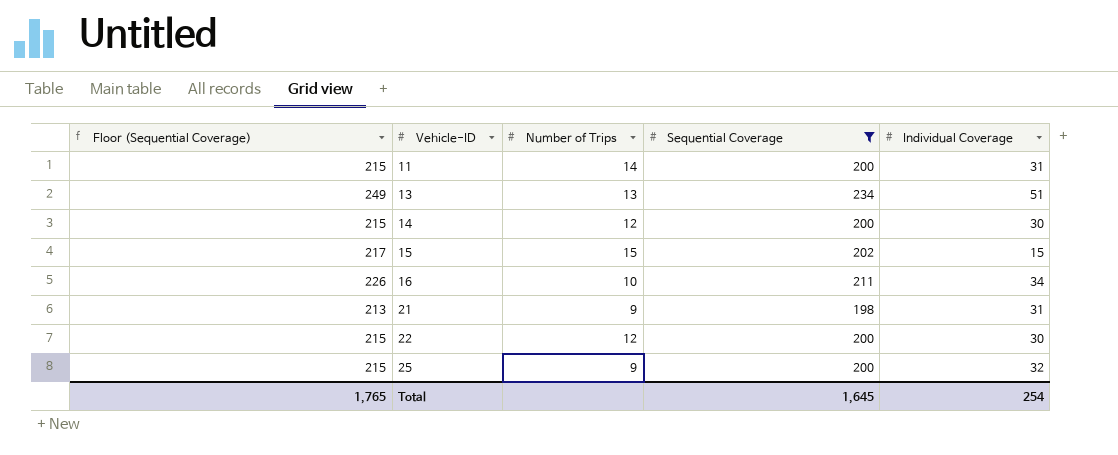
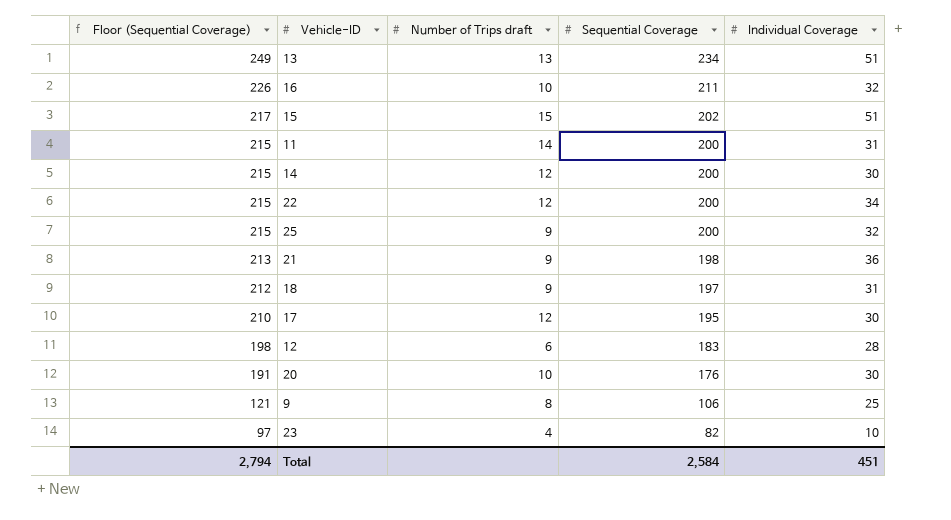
filter: Sequential Coverage >= 198 -> none
row order: Vehicle-ID ascending -> Floor (Sequential Coverage) descending
column name: Number of Trips -> Number of Trips draft
16 | Individual Coverage: 34 -> 32
15 | Individual Coverage: 15 -> 51
22 | Individual Coverage: 30 -> 34
21 | Individual Coverage: 31 -> 36
Total | Floor (Sequential Coverage): 1,765 -> 2,794
Total | Sequential Coverage: 1,645 -> 2,584
Total | Individual Coverage: 254 -> 451

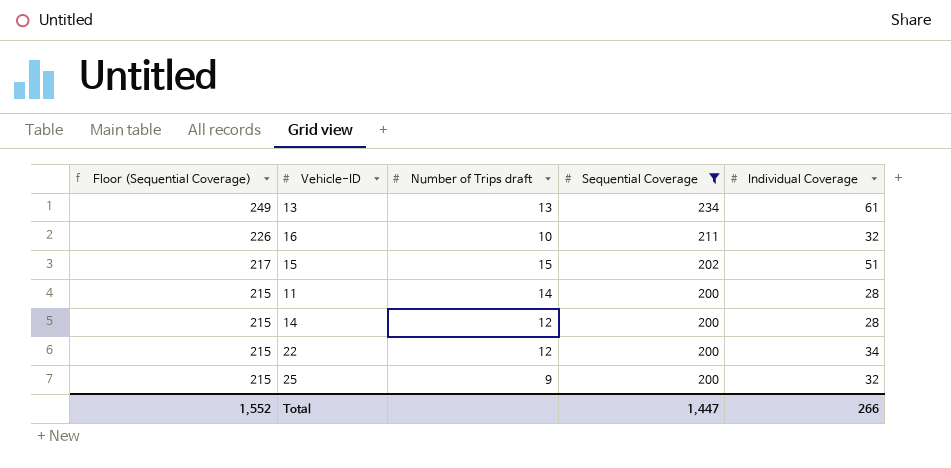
filter: none -> Sequential Coverage >= 200
13 | Individual Coverage: 51 -> 61
11 | Individual Coverage: 31 -> 28
14 | Individual Coverage: 30 -> 28
Total | Floor (Sequential Coverage): 2,794 -> 1,552
Total | Sequential Coverage: 2,584 -> 1,447
Total | Individual Coverage: 451 -> 266

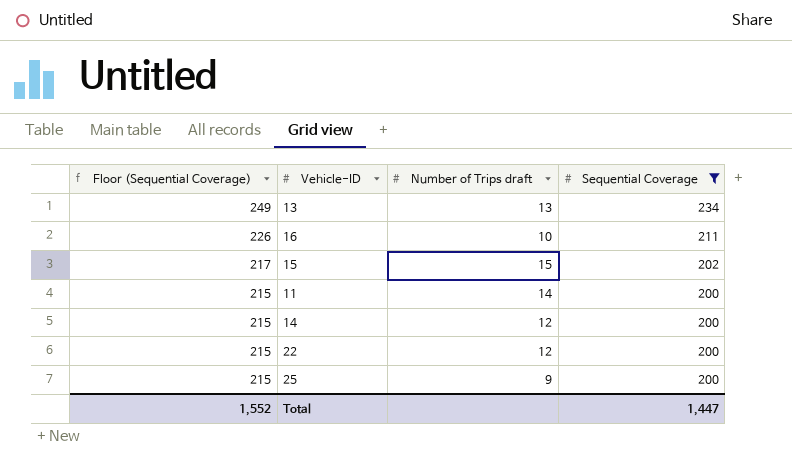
column Individual Coverage | position: 5 -> none

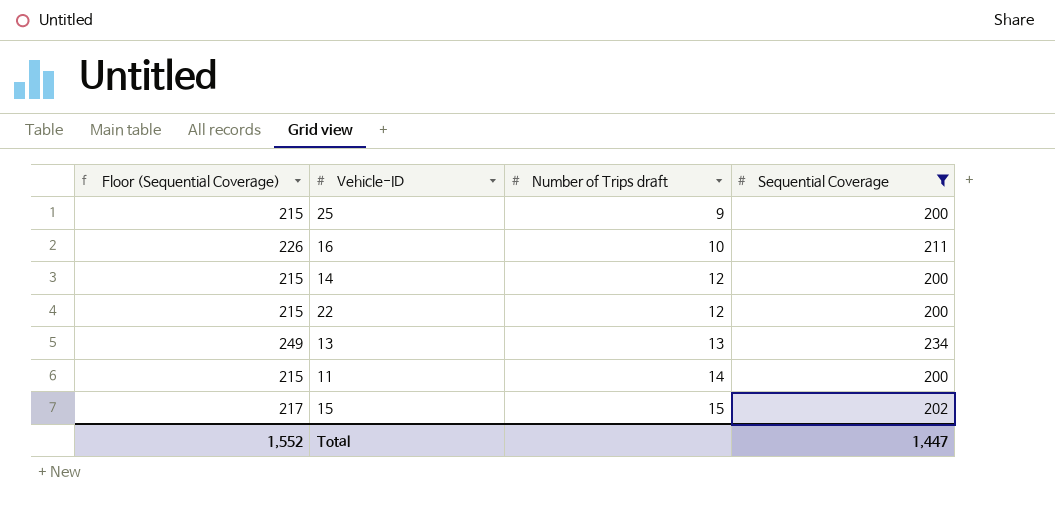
row order: Floor (Sequential Coverage) descending -> Number of Trips draft ascending

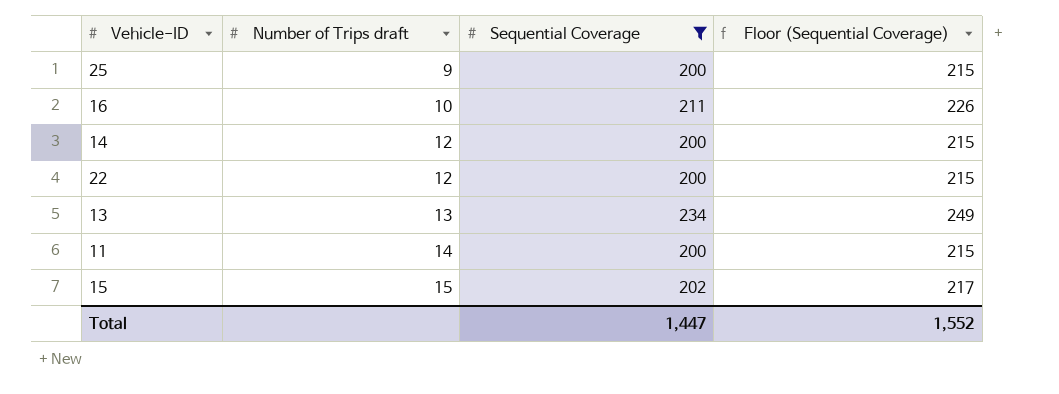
column Floor (Sequential Coverage) | position: 1 -> 4

